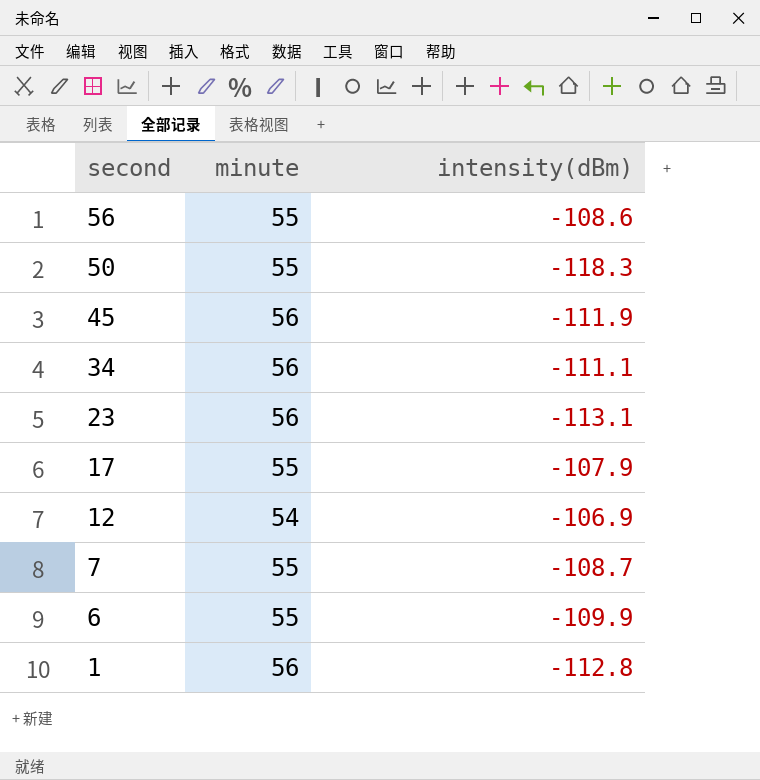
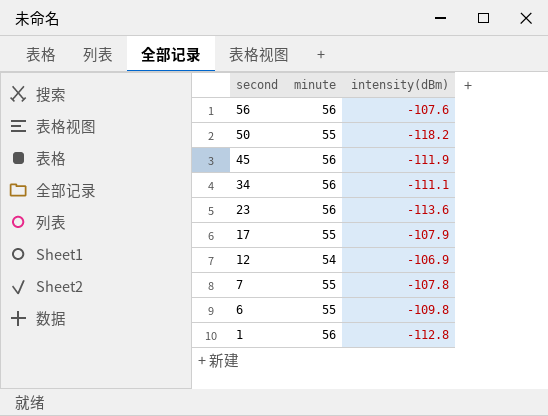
56 | minute: 55 -> 56
56 | intensity(dBm): -108.6 -> -107.6
50 | intensity(dBm): -118.3 -> -118.2
23 | intensity(dBm): -113.1 -> -113.6
7 | intensity(dBm): -108.7 -> -107.8
6 | intensity(dBm): -109.9 -> -109.8

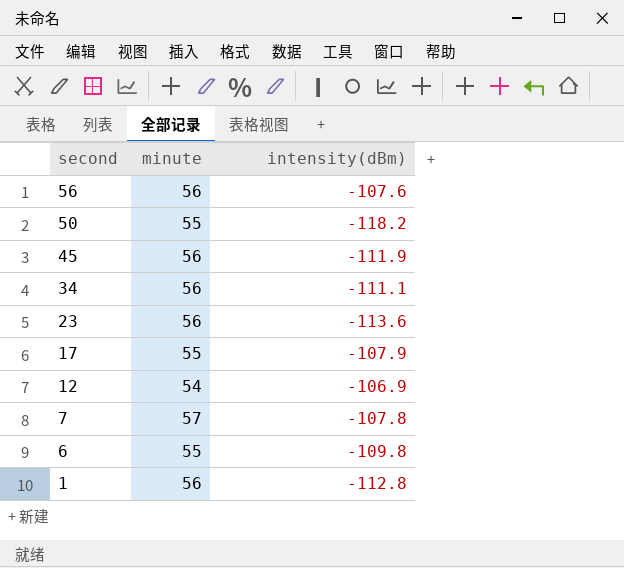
7 | minute: 55 -> 57

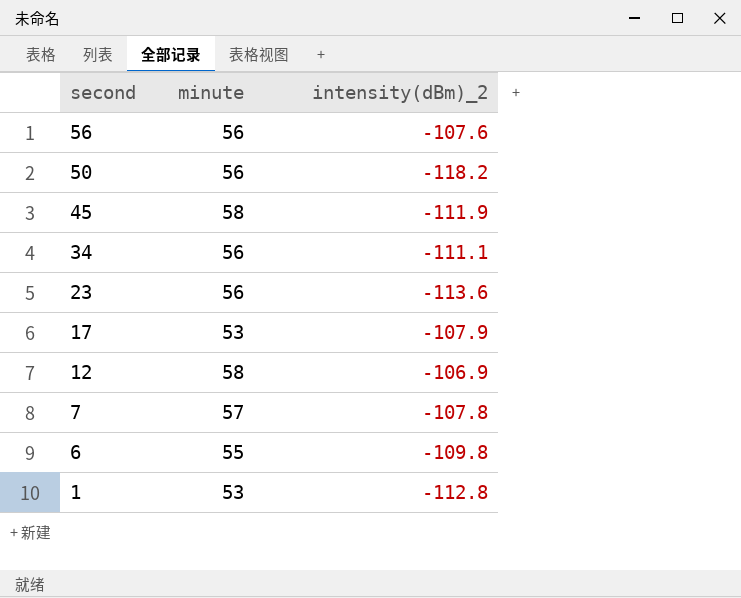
column name: intensity(dBm) -> intensity(dBm)_2
50 | minute: 55 -> 56
45 | minute: 56 -> 58
17 | minute: 55 -> 53
12 | minute: 54 -> 58
1 | minute: 56 -> 53

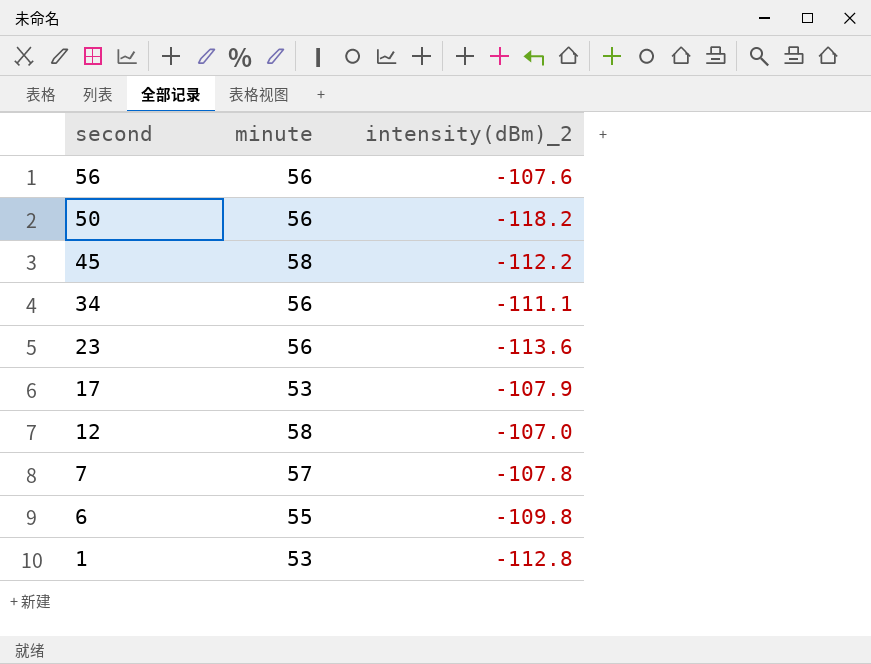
45 | intensity(dBm)_2: -111.9 -> -112.2
12 | intensity(dBm)_2: -106.9 -> -107.0

